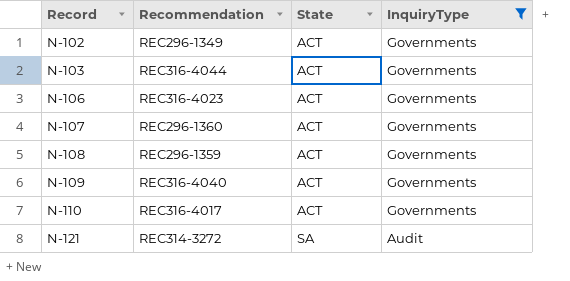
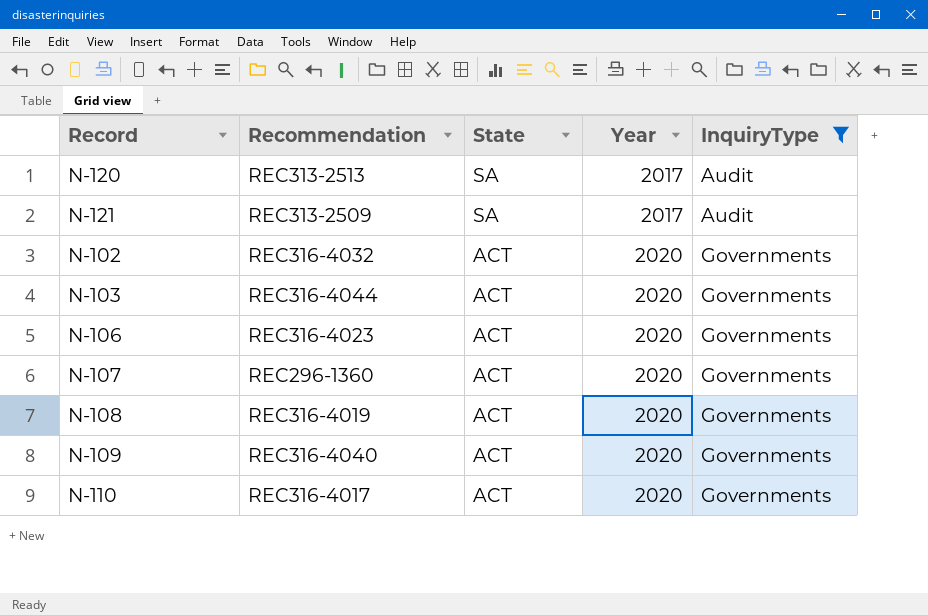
row order: Record ascending -> State descending
column Year | position: none -> 4
row N-120: none -> REC313-2513 | SA | 2017 | Audit
N-121 | Recommendation: REC314-3272 -> REC313-2509
N-102 | Recommendation: REC296-1349 -> REC316-4032
N-108 | Recommendation: REC296-1359 -> REC316-4019

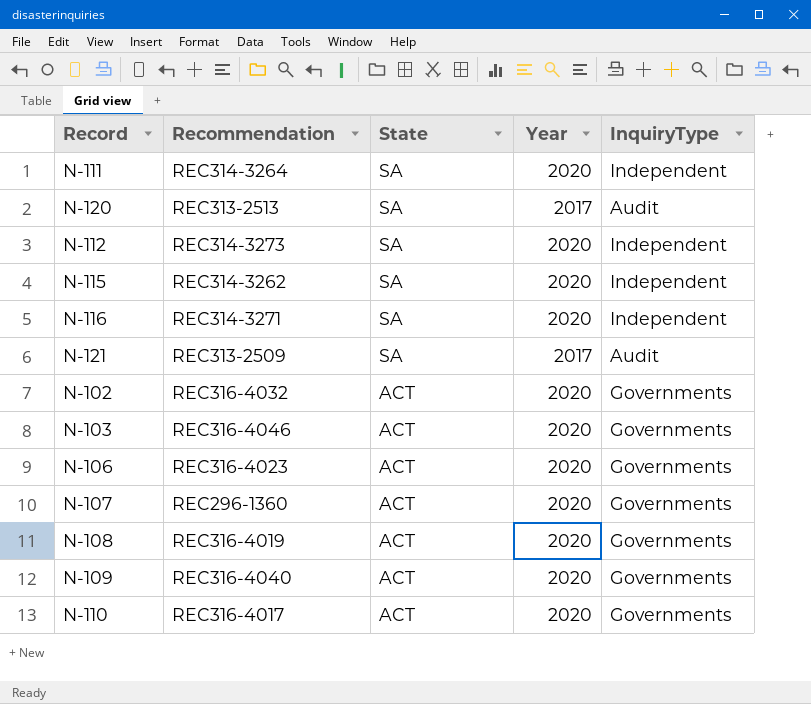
filter: InquiryType != Independent -> none
N-103 | Recommendation: REC316-4044 -> REC316-4046

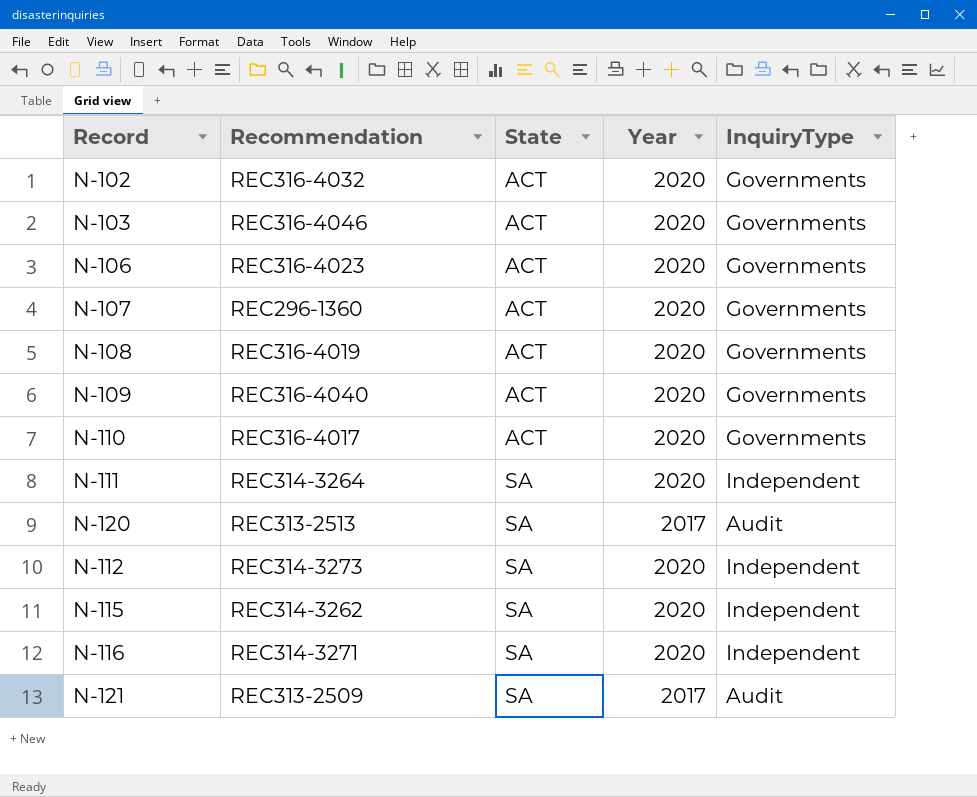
row order: State descending -> State ascending

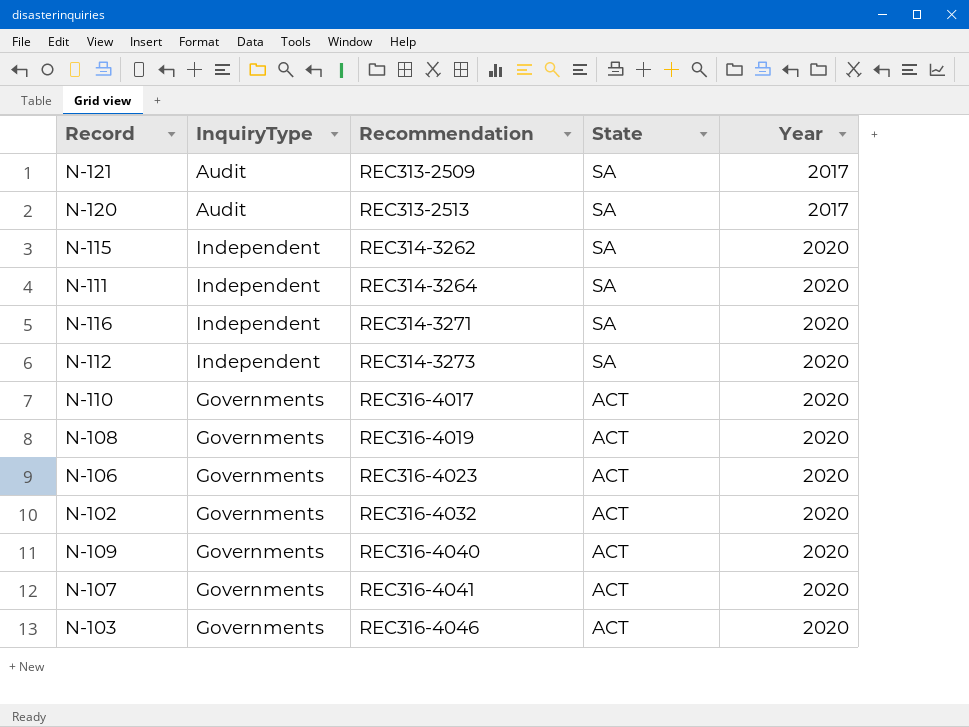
row order: State ascending -> Recommendation ascending
column InquiryType | position: 5 -> 2
N-107 | Recommendation: REC296-1360 -> REC316-4041

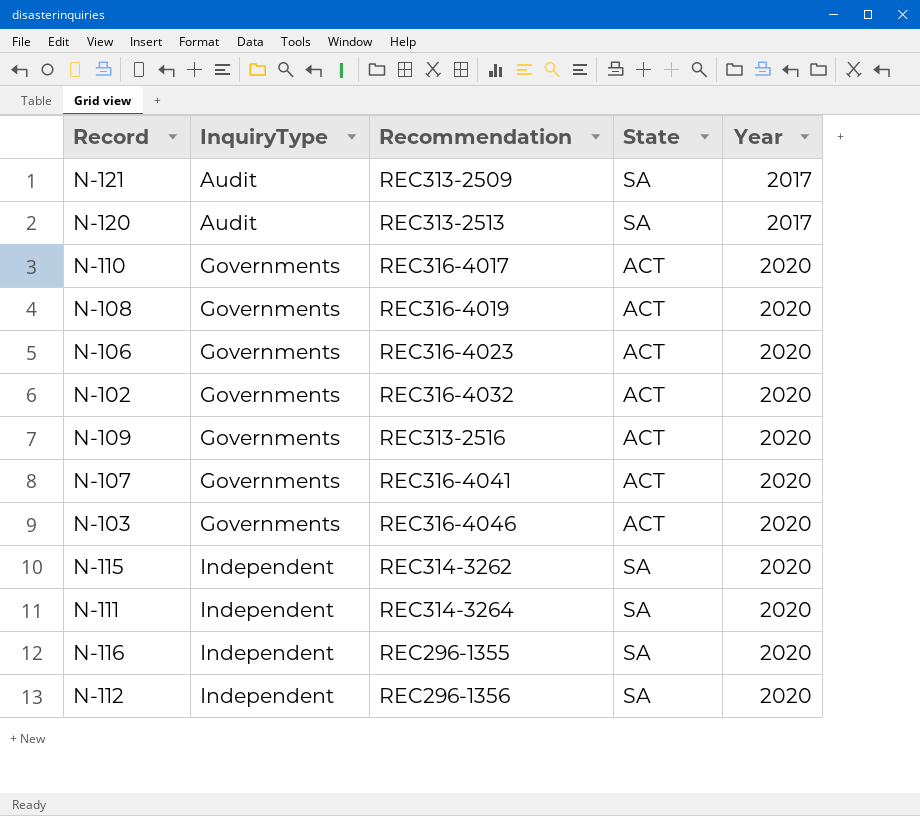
row order: Recommendation ascending -> InquiryType ascending
N-109 | Recommendation: REC316-4040 -> REC313-2516
N-116 | Recommendation: REC314-3271 -> REC296-1355
N-112 | Recommendation: REC314-3273 -> REC296-1356

